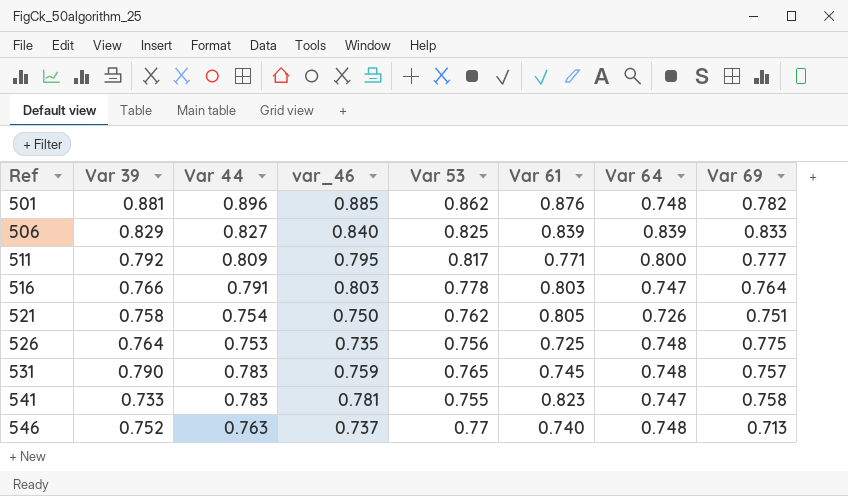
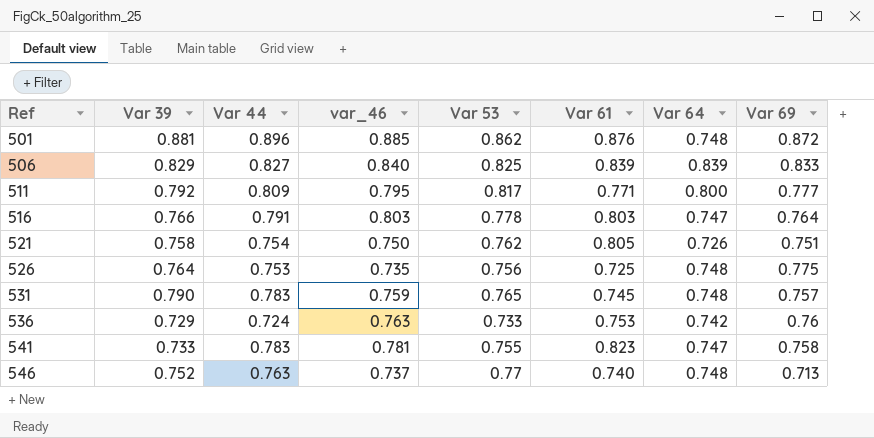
501 | Var 69: 0.782 -> 0.872
row 536: none -> 0.729 | 0.724 | 0.763 | 0.733 | 0.753 | 0.742 | 0.76

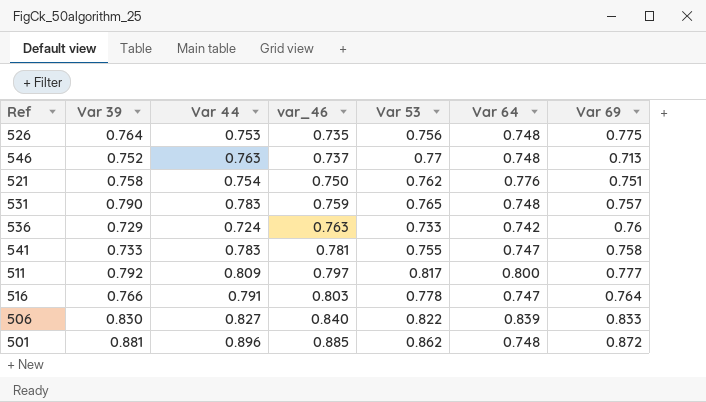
row order: Ref ascending -> var_46 ascending
column Var 61 | position: 6 -> none
521 | Var 64: 0.726 -> 0.776
511 | var_46: 0.795 -> 0.797
506 | Var 39: 0.829 -> 0.830
506 | Var 53: 0.825 -> 0.822

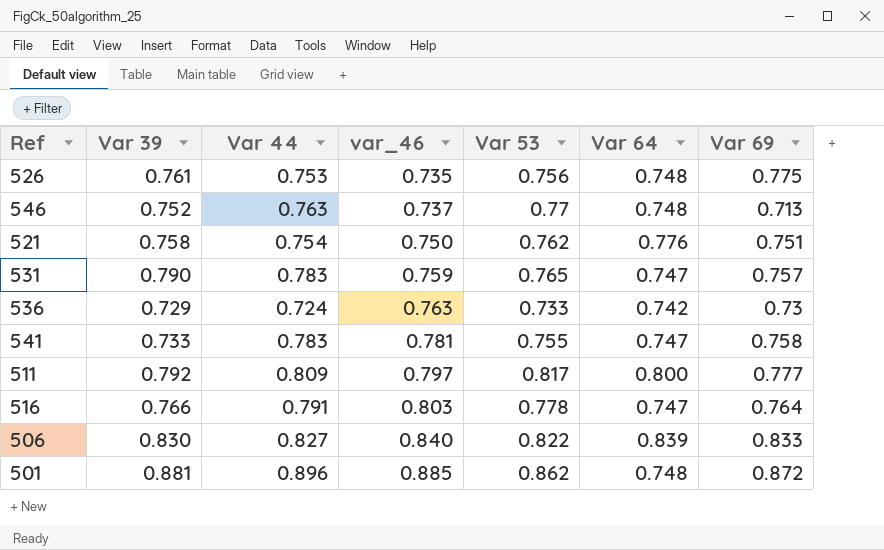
526 | Var 39: 0.764 -> 0.761
531 | Var 64: 0.748 -> 0.747
536 | Var 69: 0.76 -> 0.73

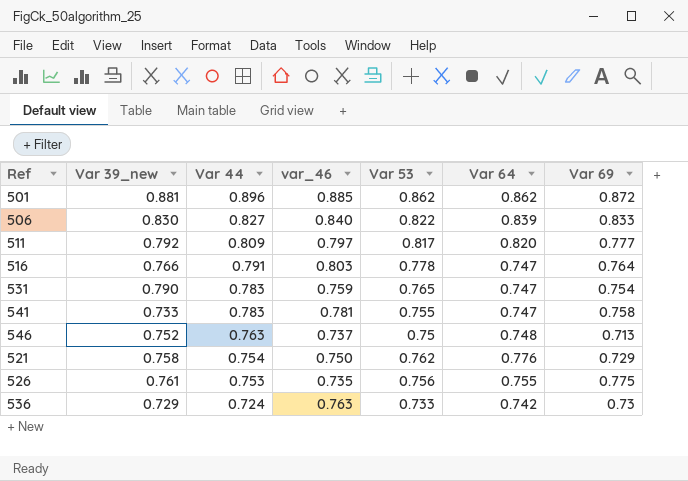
row order: var_46 ascending -> Var 44 descending
column name: Var 39 -> Var 39_new
501 | Var 64: 0.748 -> 0.862
511 | Var 64: 0.800 -> 0.820
531 | Var 69: 0.757 -> 0.754
546 | Var 53: 0.77 -> 0.75
521 | Var 69: 0.751 -> 0.729
526 | Var 64: 0.748 -> 0.755

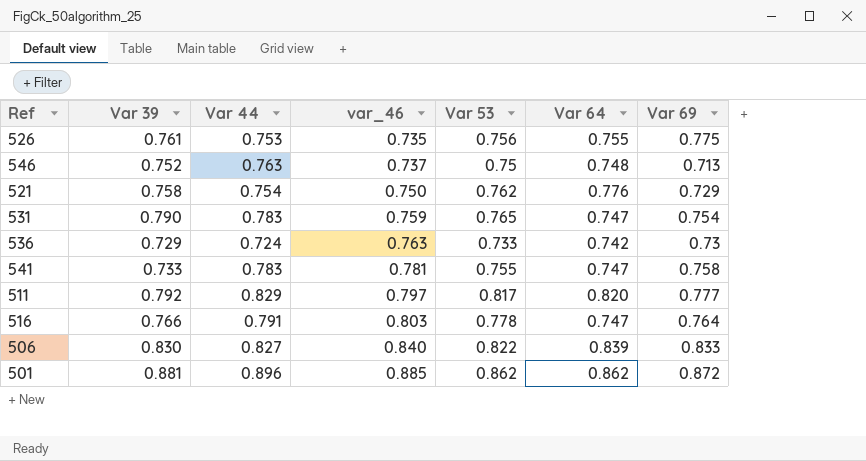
row order: Var 44 descending -> var_46 ascending
column name: Var 39_new -> Var 39
511 | Var 44: 0.809 -> 0.829

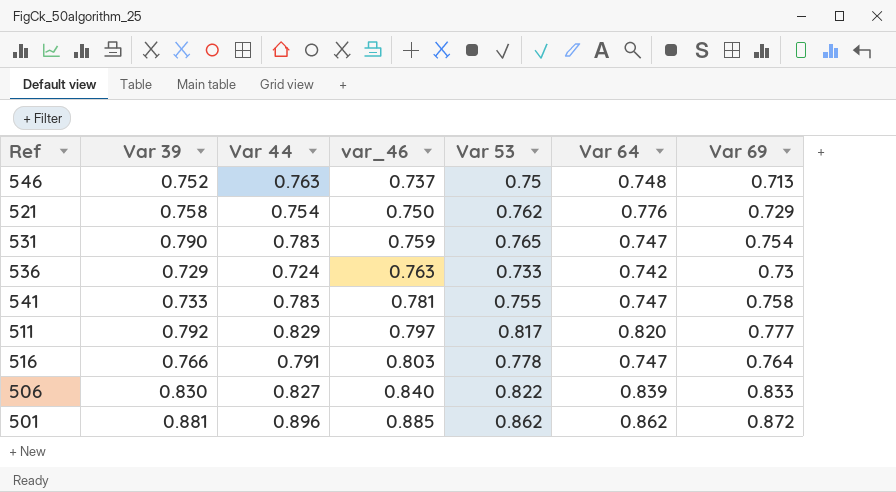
row 526: 0.761 | 0.753 | 0.735 | 0.756 | 0.755 | 0.775 -> none

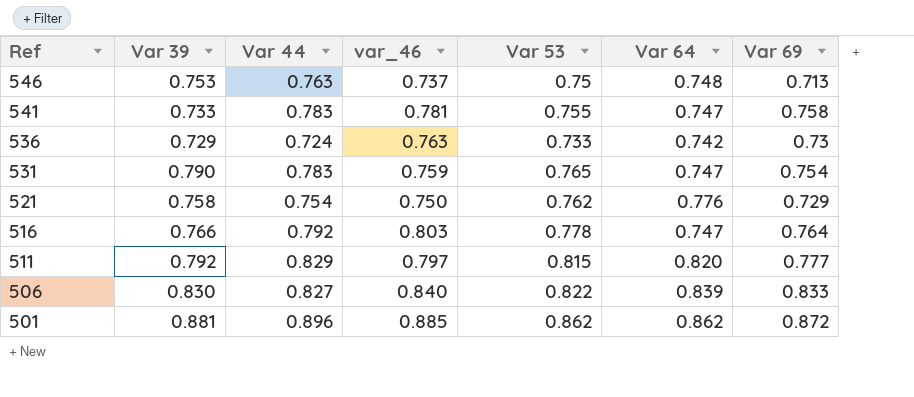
row order: var_46 ascending -> Ref descending
546 | Var 39: 0.752 -> 0.753
516 | Var 44: 0.791 -> 0.792
511 | Var 53: 0.817 -> 0.815

